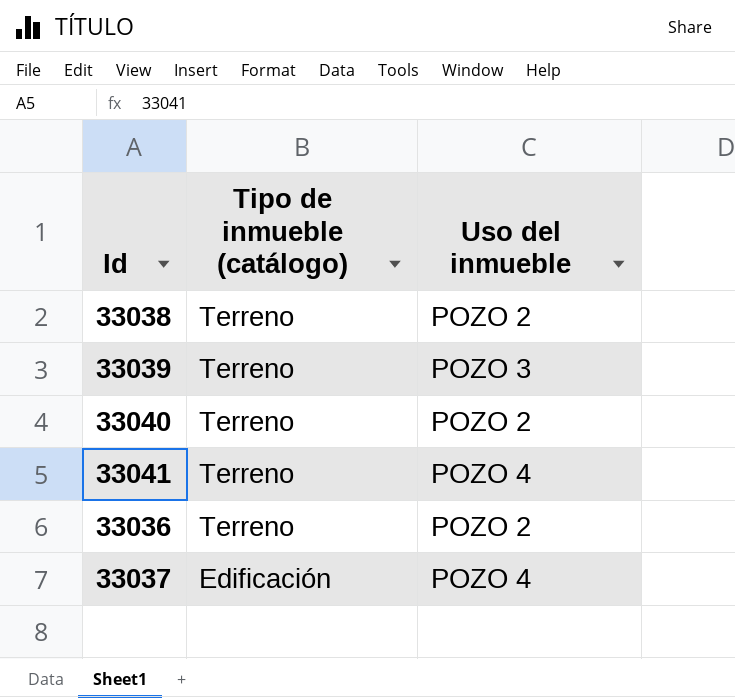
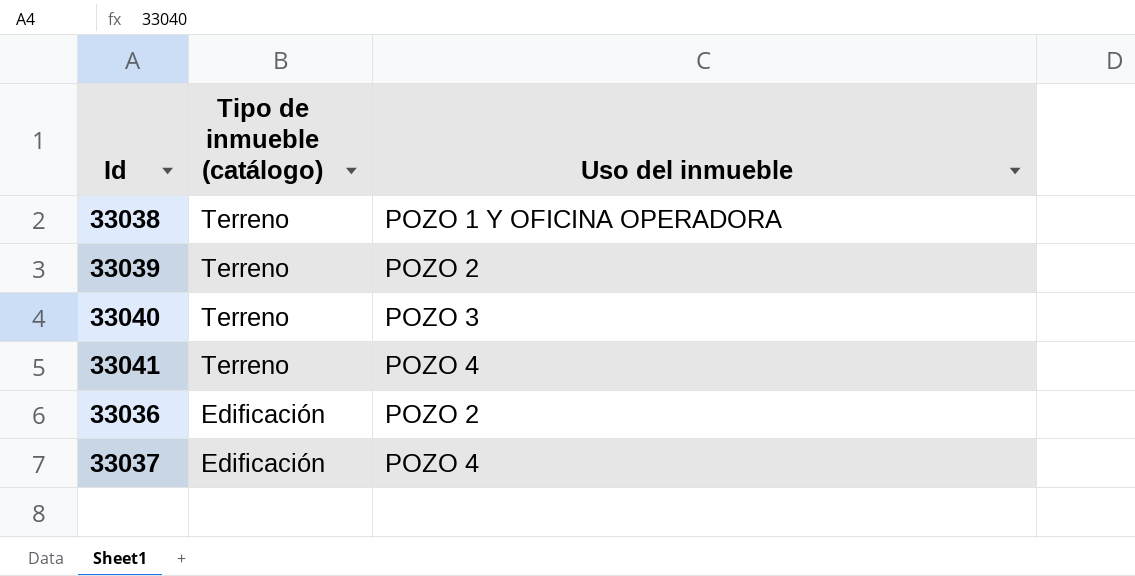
33038 | Uso del inmueble: POZO 2 -> POZO 1 Y OFICINA OPERADORA
33039 | Uso del inmueble: POZO 3 -> POZO 2
33040 | Uso del inmueble: POZO 2 -> POZO 3
33036 | Tipo de inmueble (catálogo): Terreno -> Edificación

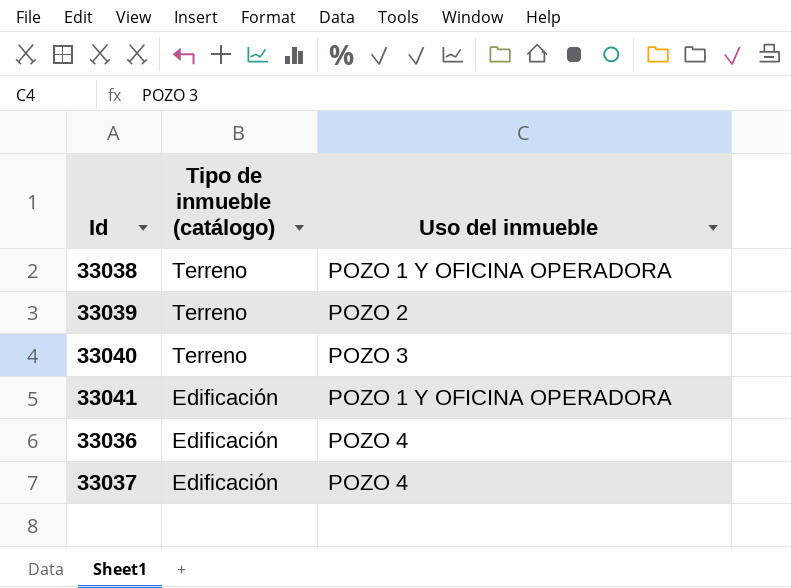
33041 | Tipo de inmueble (catálogo): Terreno -> Edificación
33041 | Uso del inmueble: POZO 4 -> POZO 1 Y OFICINA OPERADORA
33036 | Uso del inmueble: POZO 2 -> POZO 4

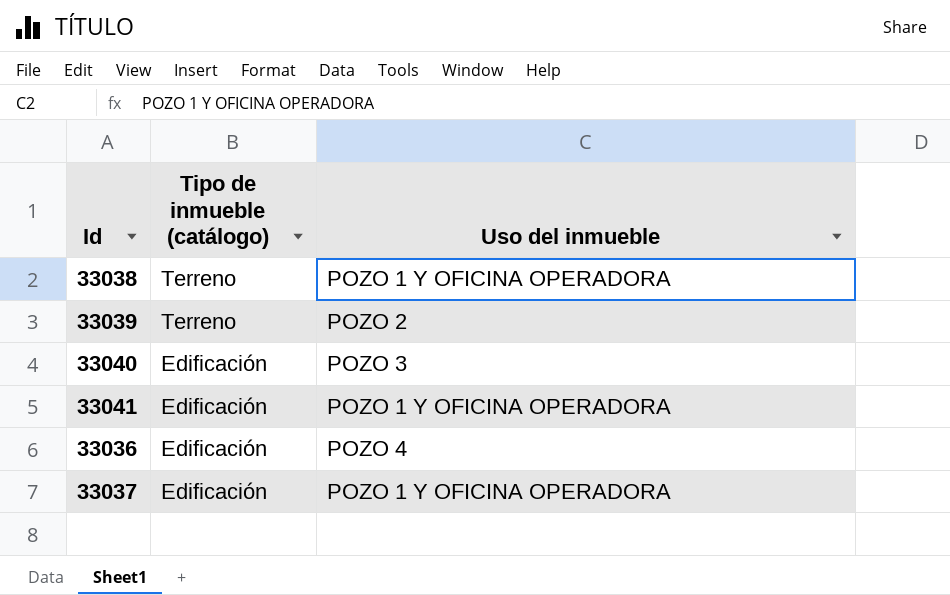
33040 | Tipo de inmueble (catálogo): Terreno -> Edificación
33037 | Uso del inmueble: POZO 4 -> POZO 1 Y OFICINA OPERADORA

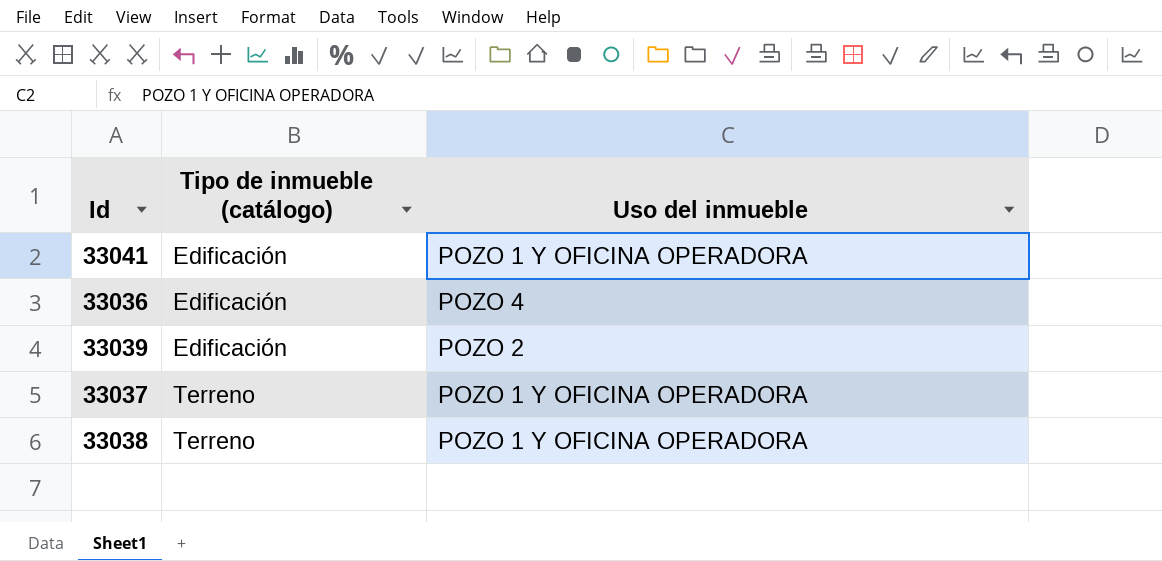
row order: Tipo de inmueble (catálogo) descending -> Tipo de inmueble (catálogo) ascending
row 33040: Edificación | POZO 3 -> none
33039 | Tipo de inmueble (catálogo): Terreno -> Edificación
33037 | Tipo de inmueble (catálogo): Edificación -> Terreno

